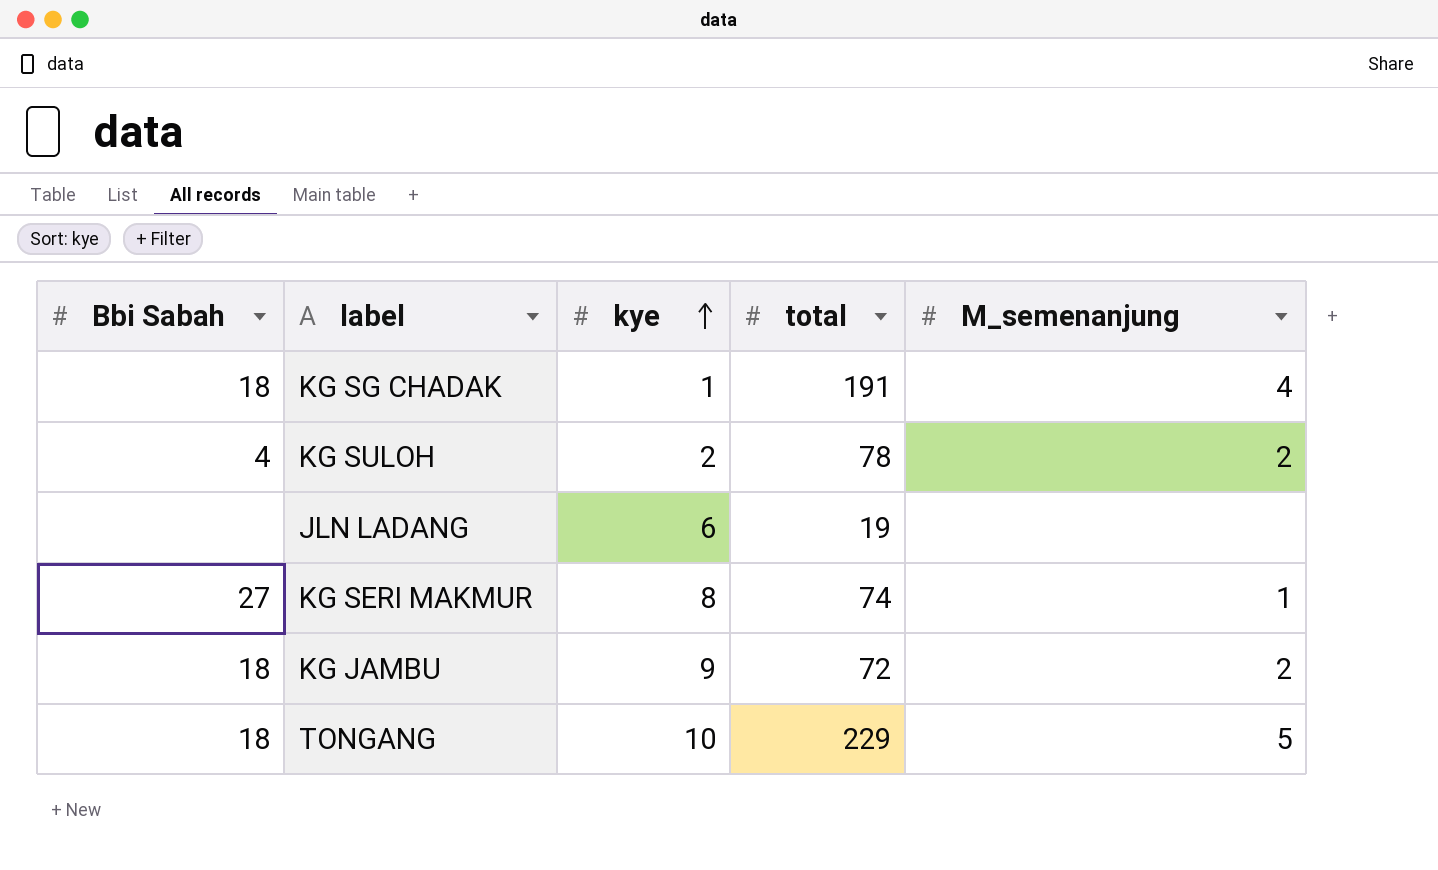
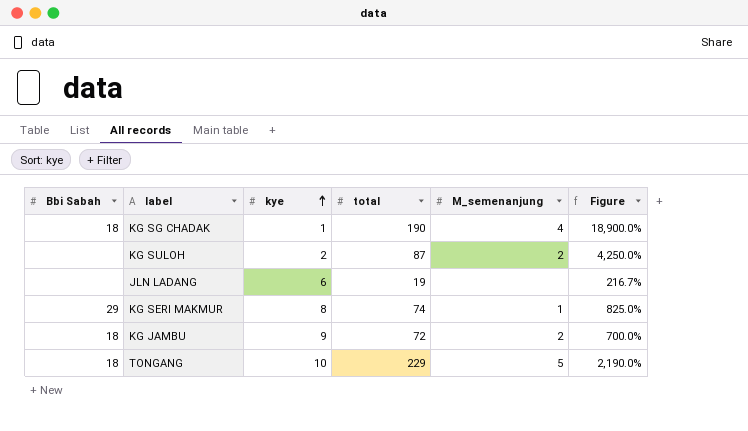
column Figure | formula: none -> ([total] - [kye]) / [kye]
KG SG CHADAK | total: 191 -> 190
KG SULOH | Bbi Sabah: 4 -> none
KG SULOH | total: 78 -> 87
KG SERI MAKMUR | Bbi Sabah: 27 -> 29

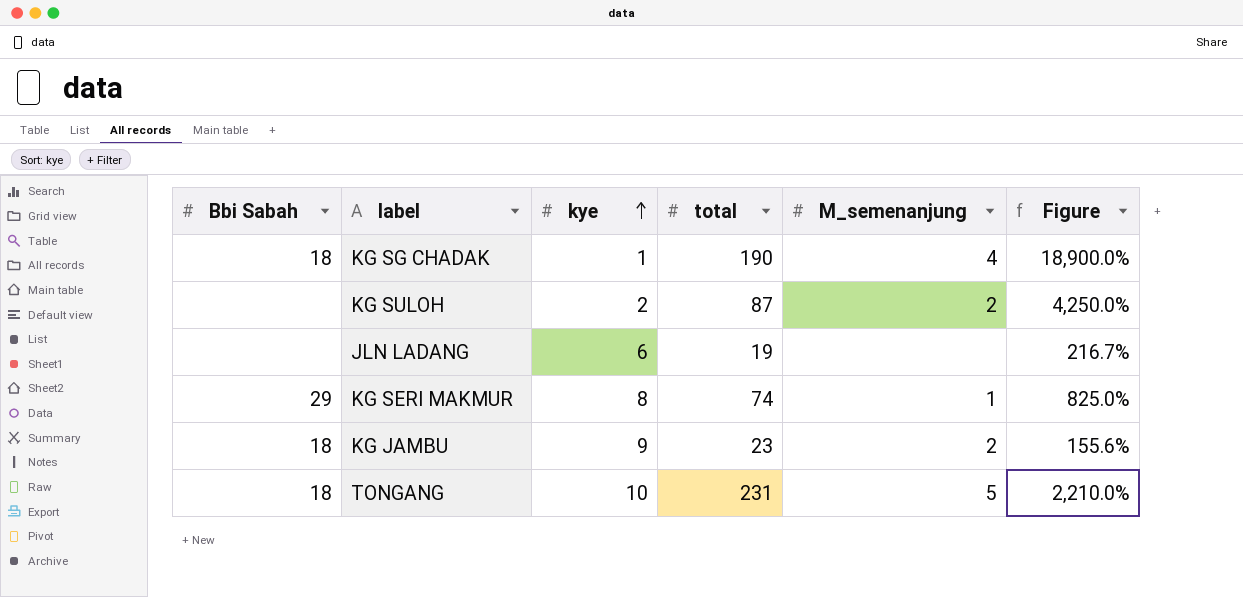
KG JAMBU | total: 72 -> 23
KG JAMBU | Figure: 700.0% -> 155.6%
TONGANG | total: 229 -> 231
TONGANG | Figure: 2,190.0% -> 2,210.0%

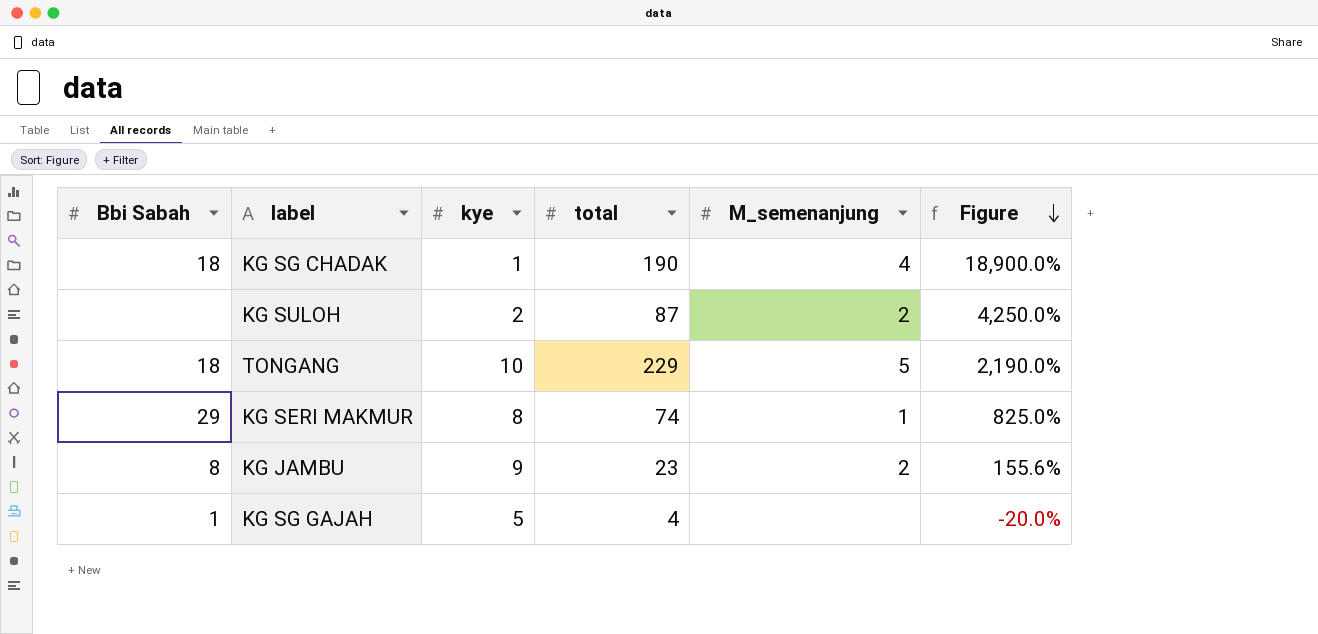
row order: kye ascending -> Figure descending
row JLN LADANG: none | 6 | 19 | none | 216.7% -> none
TONGANG | total: 231 -> 229
TONGANG | Figure: 2,210.0% -> 2,190.0%
KG JAMBU | Bbi Sabah: 18 -> 8
row KG SG GAJAH: none -> 1 | 5 | 4 | none | -20.0%

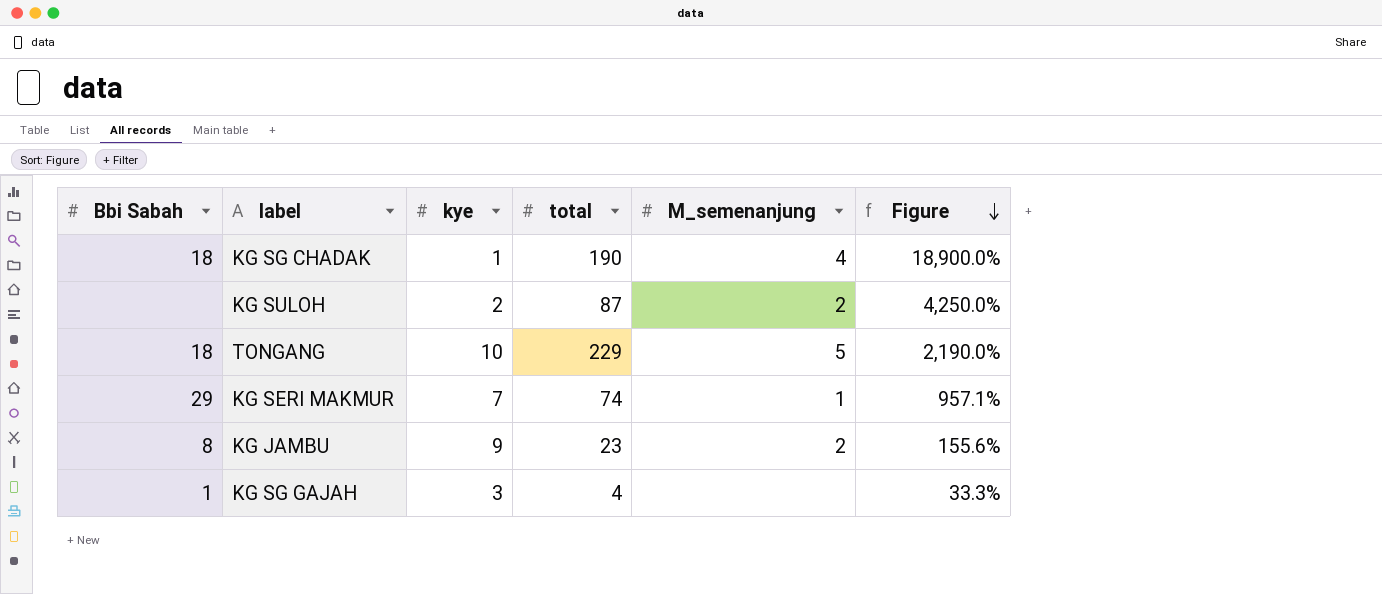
KG SERI MAKMUR | kye: 8 -> 7
KG SERI MAKMUR | Figure: 825.0% -> 957.1%
KG SG GAJAH | kye: 5 -> 3
KG SG GAJAH | Figure: -20.0% -> 33.3%

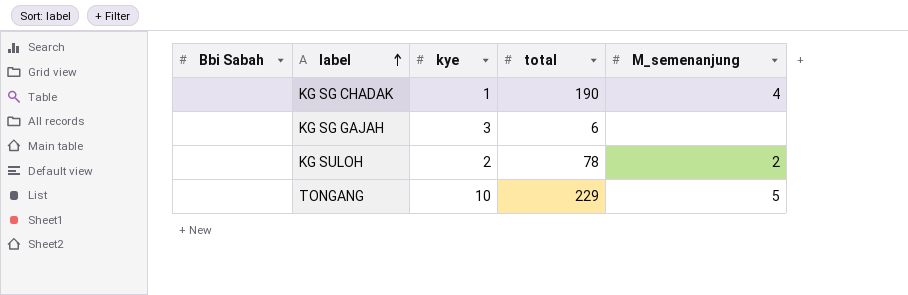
row order: Figure descending -> label ascending
column Figure | formula: ([total] - [kye]) / [kye] -> none
row KG SERI MAKMUR: 29 | 7 | 74 | 1 | 957.1% -> none
row KG JAMBU: 8 | 9 | 23 | 2 | 155.6% -> none
KG SG CHADAK | Bbi Sabah: 18 -> none
KG SG GAJAH | Bbi Sabah: 1 -> none
KG SG GAJAH | total: 4 -> 6
KG SULOH | total: 87 -> 78
TONGANG | Bbi Sabah: 18 -> none

